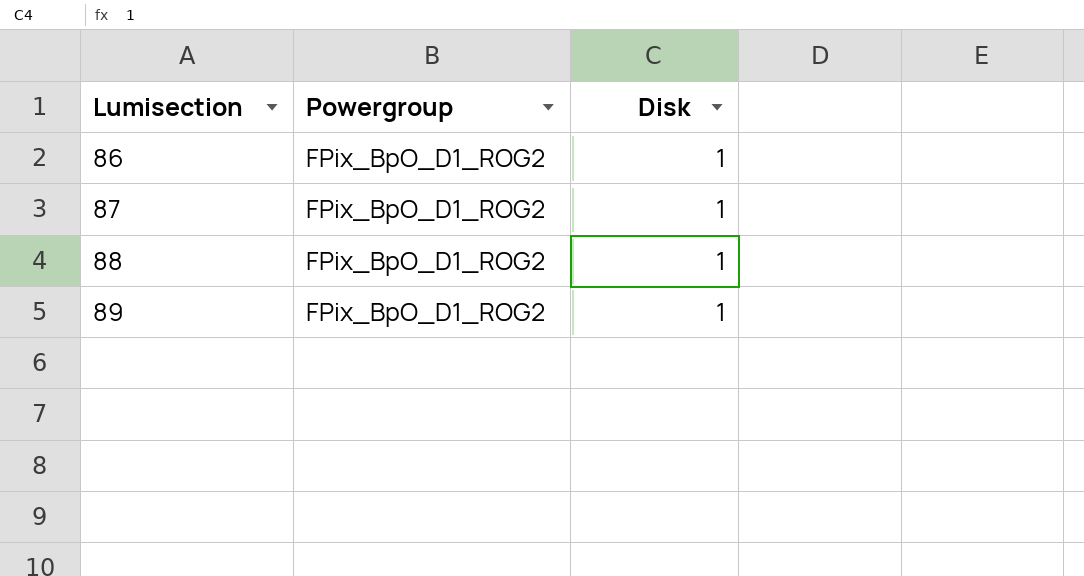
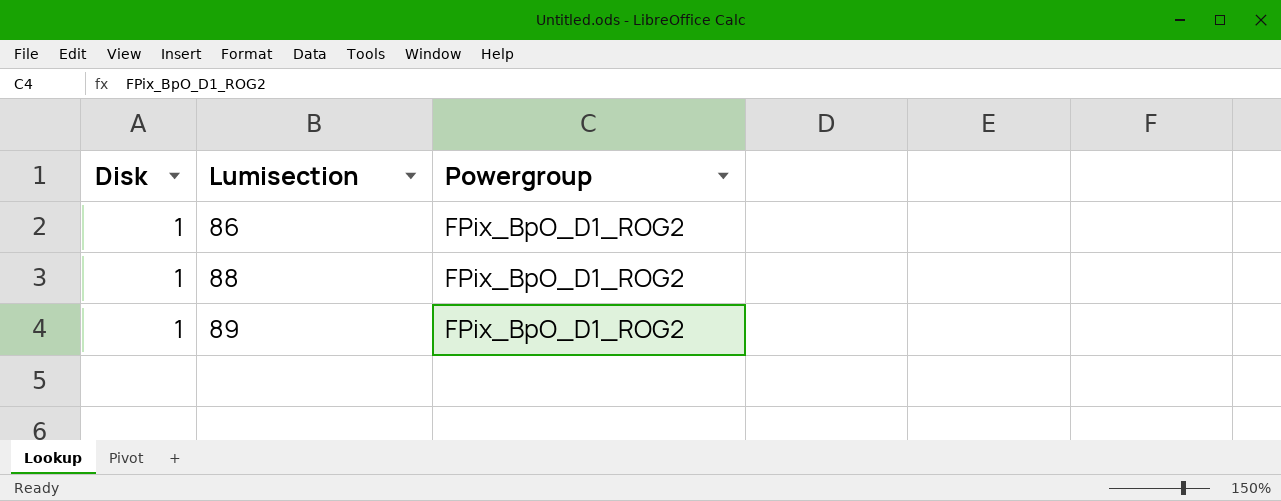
column Disk | position: 3 -> 1
row 87: FPix_BpO_D1_ROG2 | 1 -> none

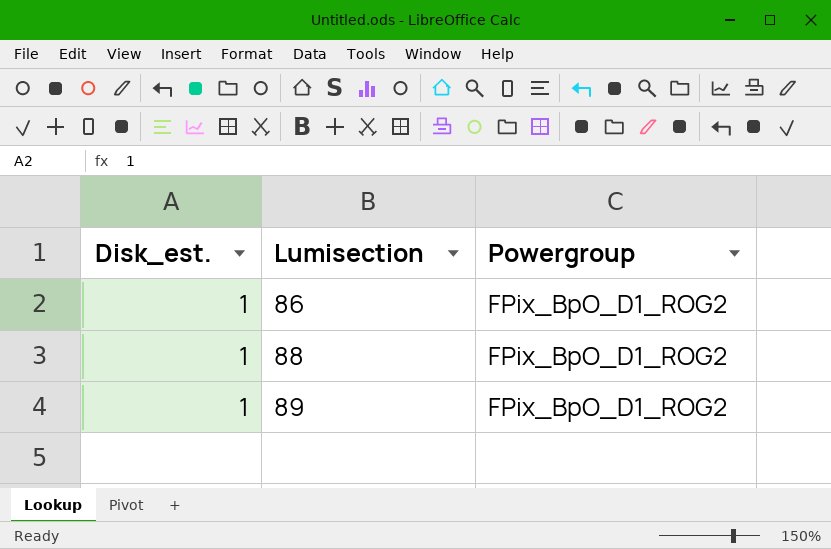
column name: Disk -> Disk_est.

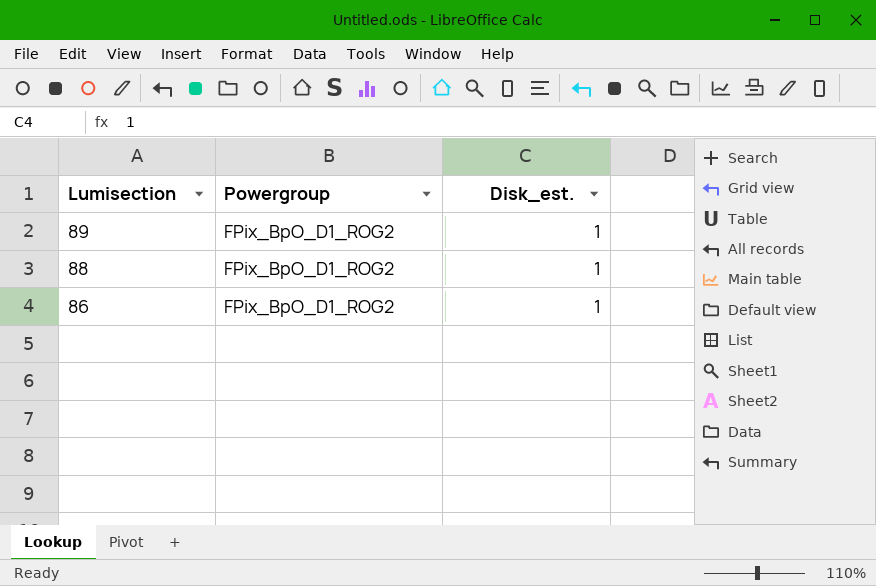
row order: Lumisection ascending -> Lumisection descending
column Disk_est. | position: 1 -> 3

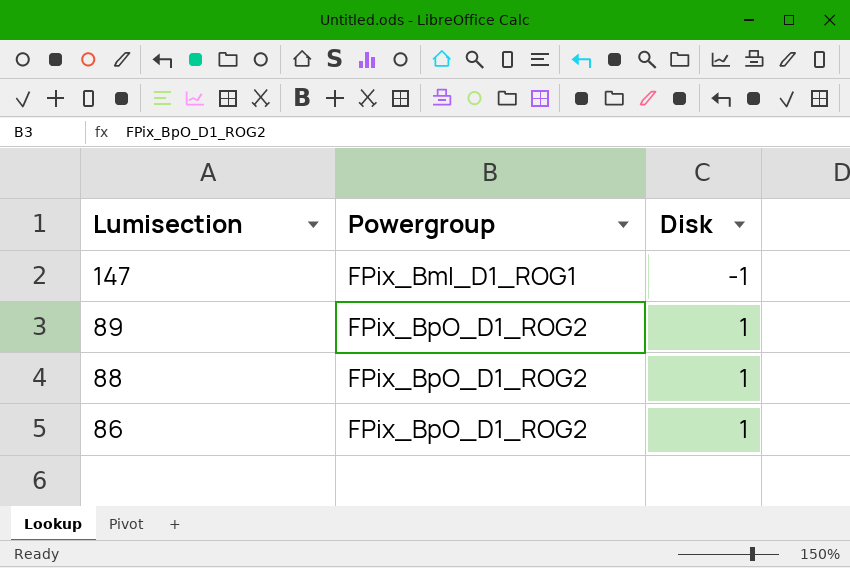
column name: Disk_est. -> Disk
row 147: none -> FPix_BmI_D1_ROG1 | -1

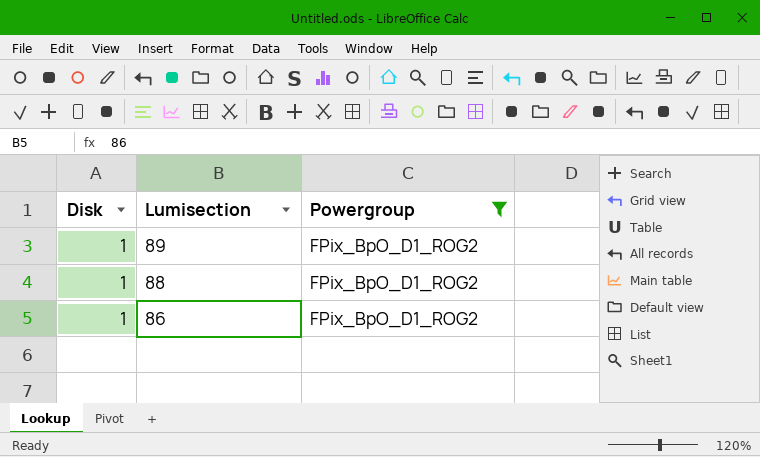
filter: none -> Powergroup = FPix_BpO_D1_ROG2
column Disk | position: 3 -> 1

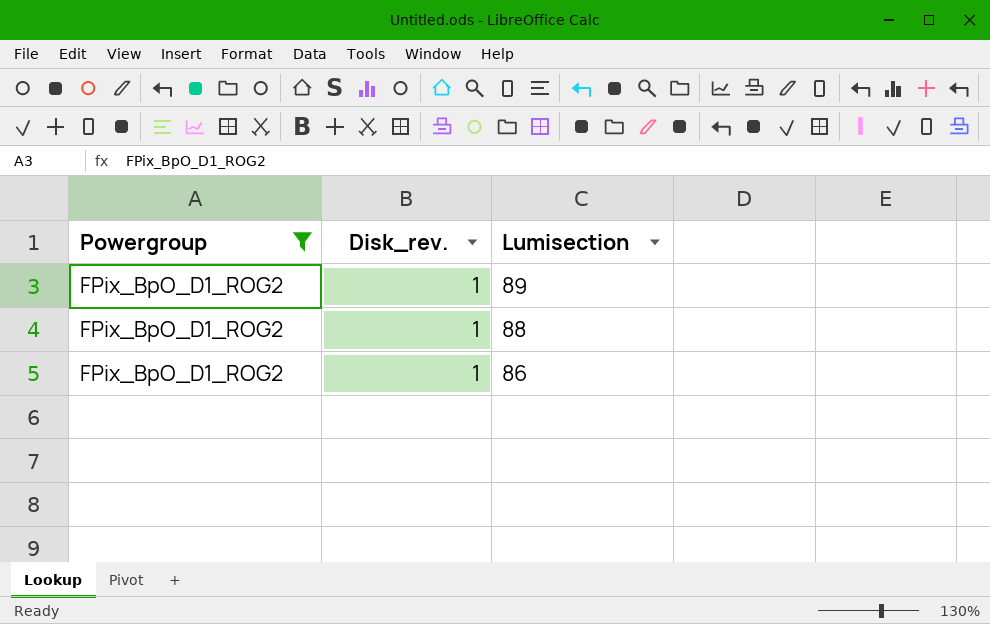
column Powergroup | position: 3 -> 1
column name: Disk -> Disk_rev.

